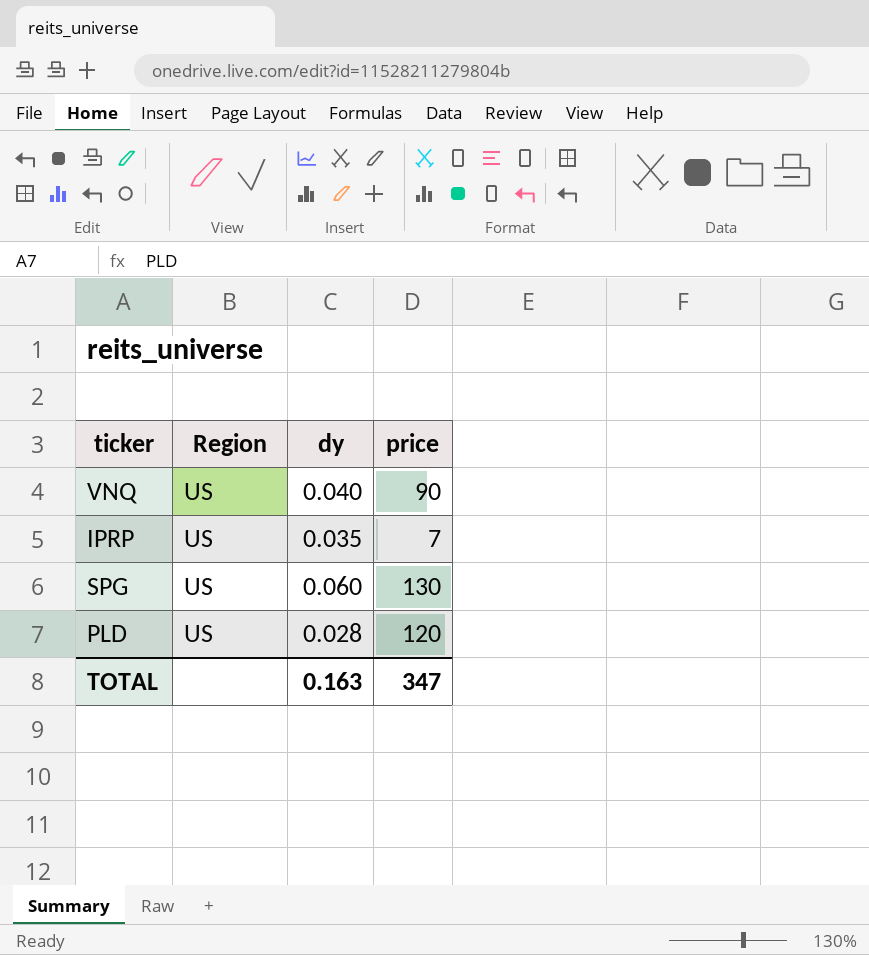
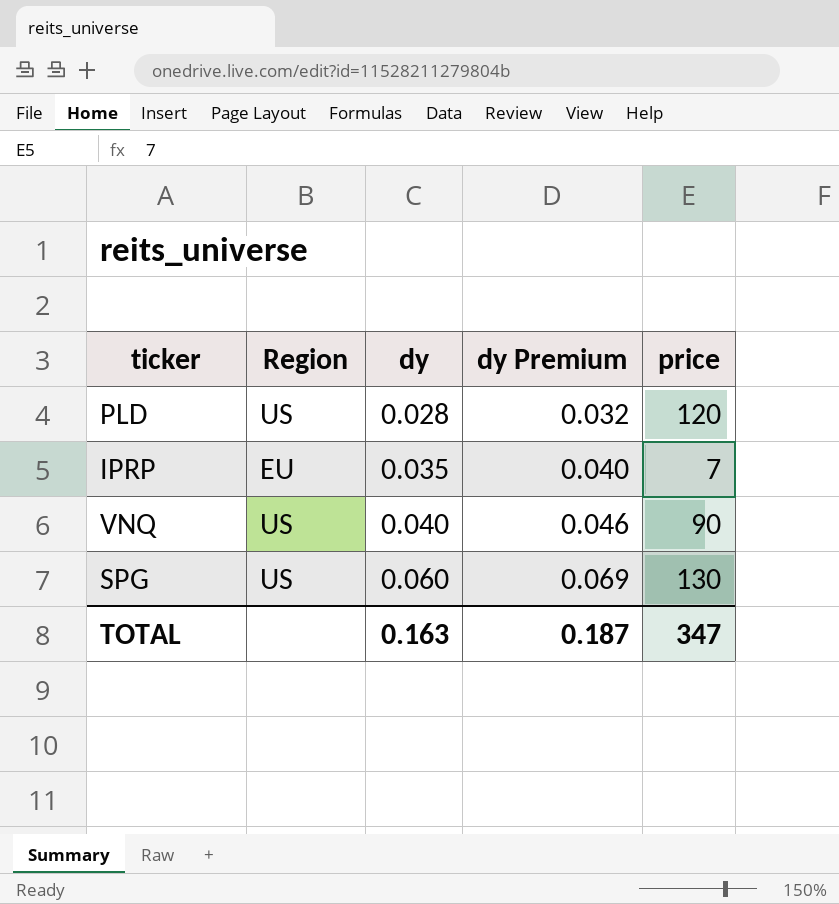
row order: none -> dy ascending
column dy Premium | formula: none -> [dy] * 1.15
IPRP | Region: US -> EU

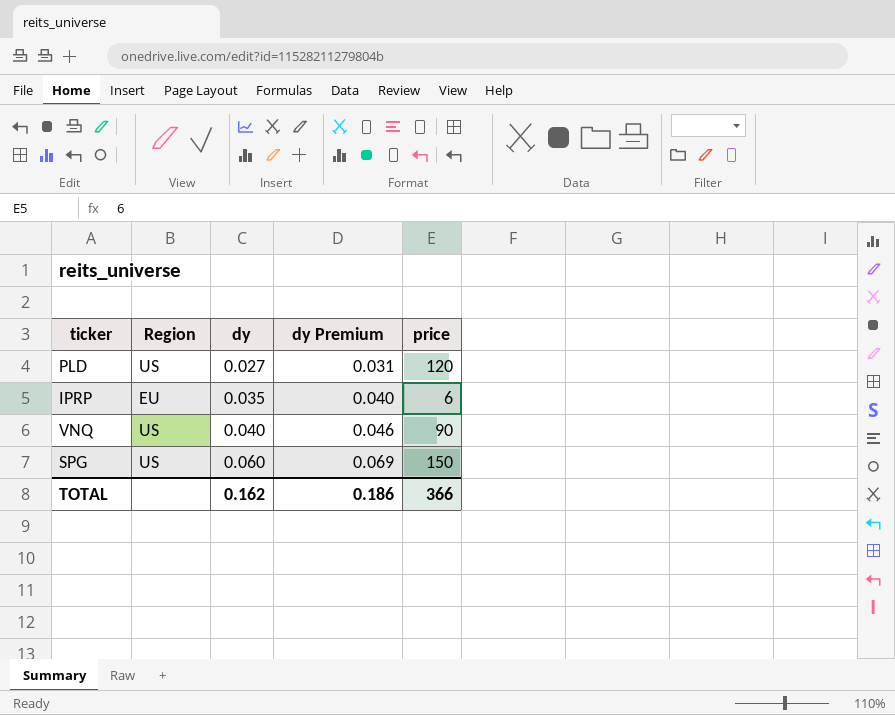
PLD | dy: 0.028 -> 0.027
PLD | dy Premium: 0.032 -> 0.031
IPRP | price: 7 -> 6
SPG | price: 130 -> 150
TOTAL | dy: 0.163 -> 0.162
TOTAL | dy Premium: 0.187 -> 0.186
TOTAL | price: 347 -> 366

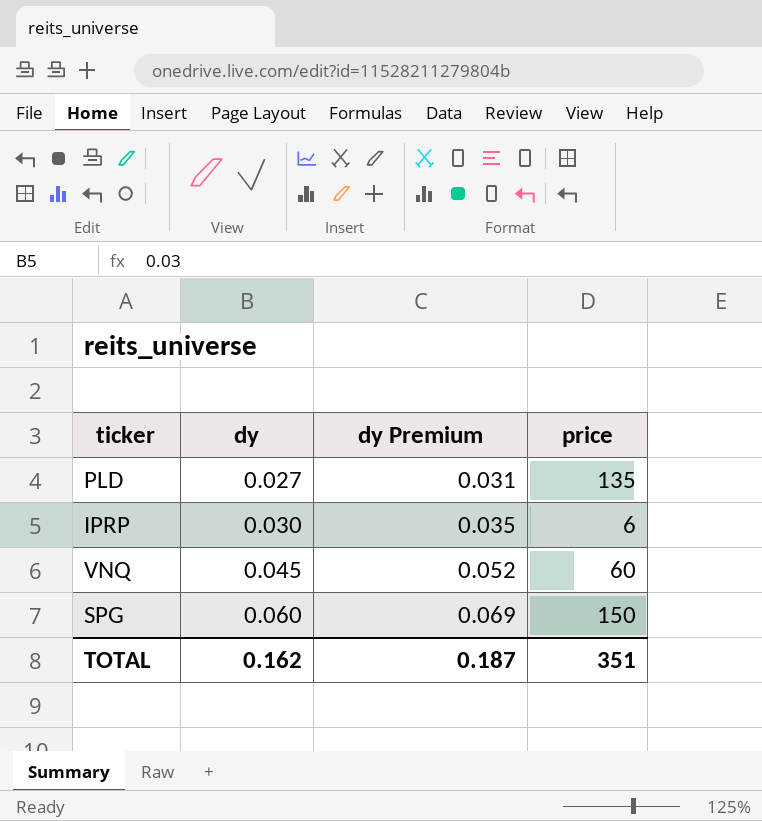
column Region | position: 2 -> none
PLD | price: 120 -> 135
IPRP | dy: 0.035 -> 0.030
IPRP | dy Premium: 0.040 -> 0.035
VNQ | dy: 0.040 -> 0.045
VNQ | dy Premium: 0.046 -> 0.052
VNQ | price: 90 -> 60
TOTAL | dy Premium: 0.186 -> 0.187
TOTAL | price: 366 -> 351

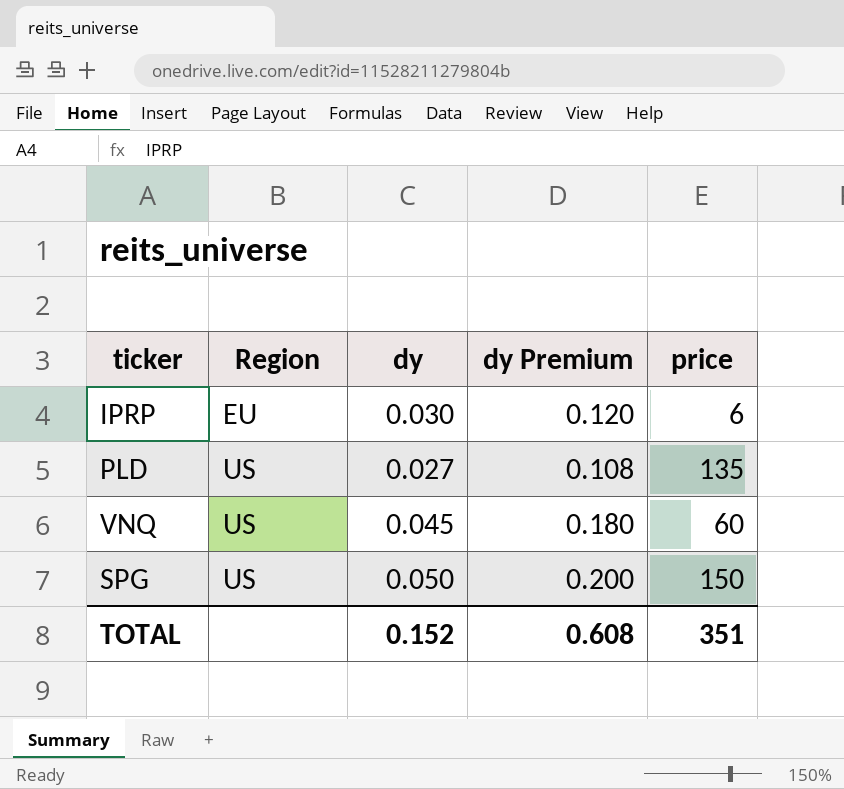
row order: dy ascending -> Region ascending
column Region | position: none -> 2
column dy Premium | formula: [dy] * 1.15 -> [dy] * 4
SPG | dy: 0.060 -> 0.050
TOTAL | dy: 0.162 -> 0.152
TOTAL | dy Premium: 0.187 -> 0.608

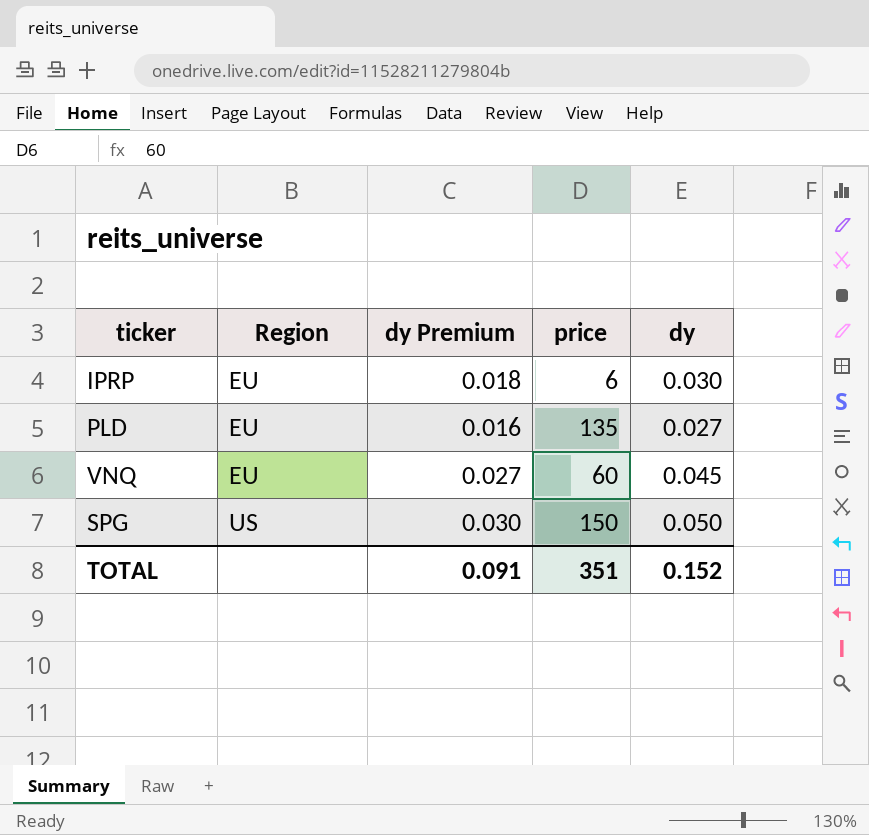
column dy Premium | formula: [dy] * 4 -> [dy] * 0.6
column dy | position: 3 -> 5
PLD | Region: US -> EU
VNQ | Region: US -> EU
TOTAL | dy Premium: 0.608 -> 0.091

